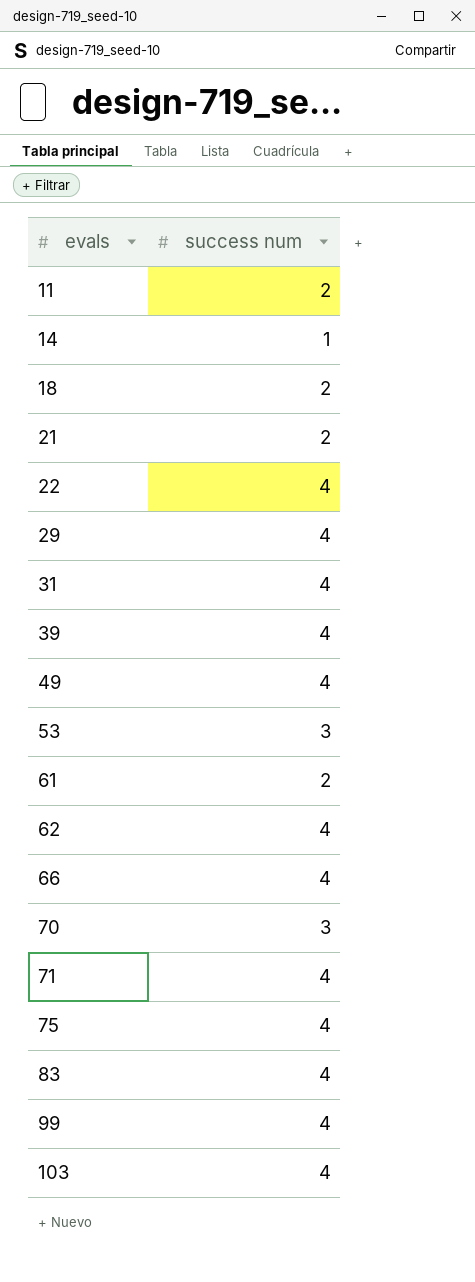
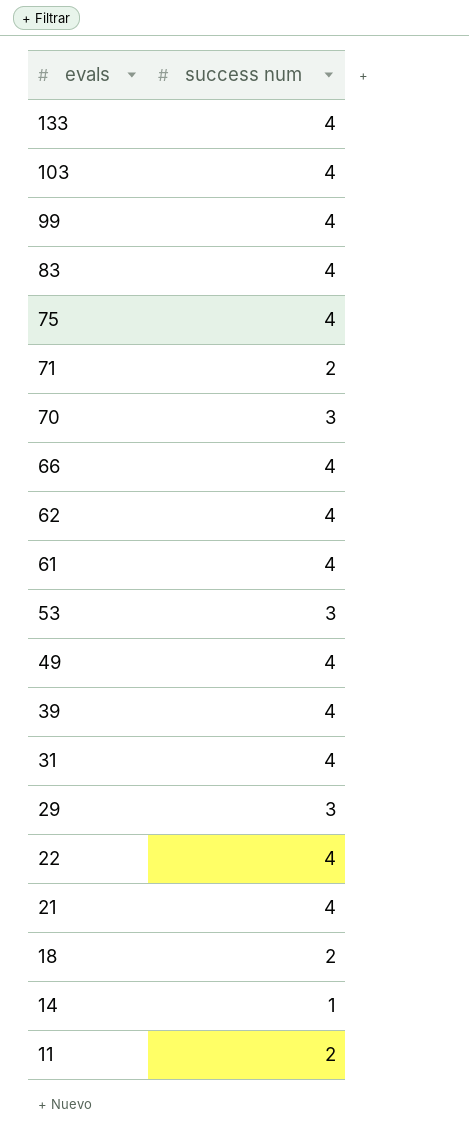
row order: evals ascending -> evals descending
row 133: none -> 4
71 | success num: 4 -> 2
61 | success num: 2 -> 4
29 | success num: 4 -> 3
21 | success num: 2 -> 4

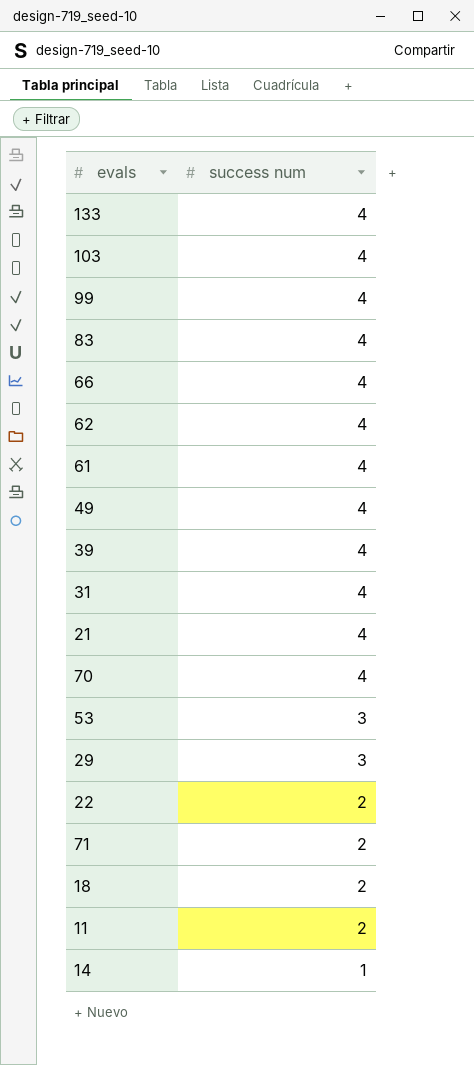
row order: evals descending -> success num descending
row 75: 4 -> none
70 | success num: 3 -> 4
22 | success num: 4 -> 2

